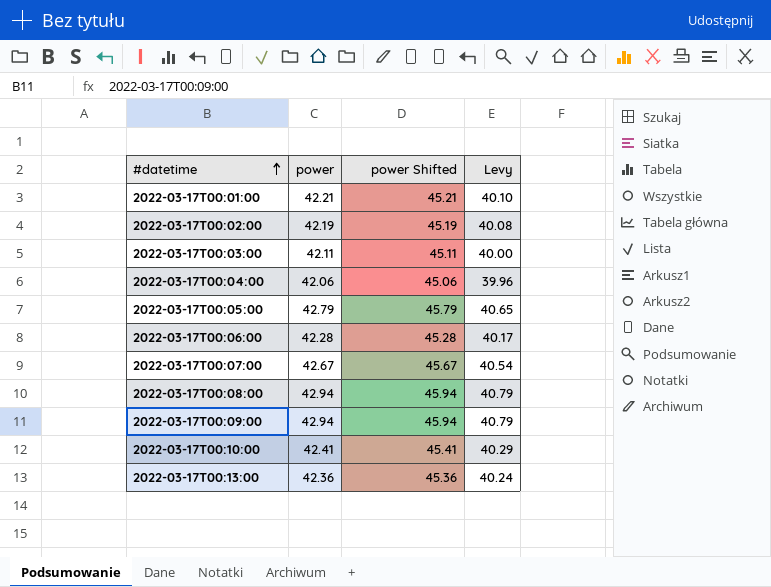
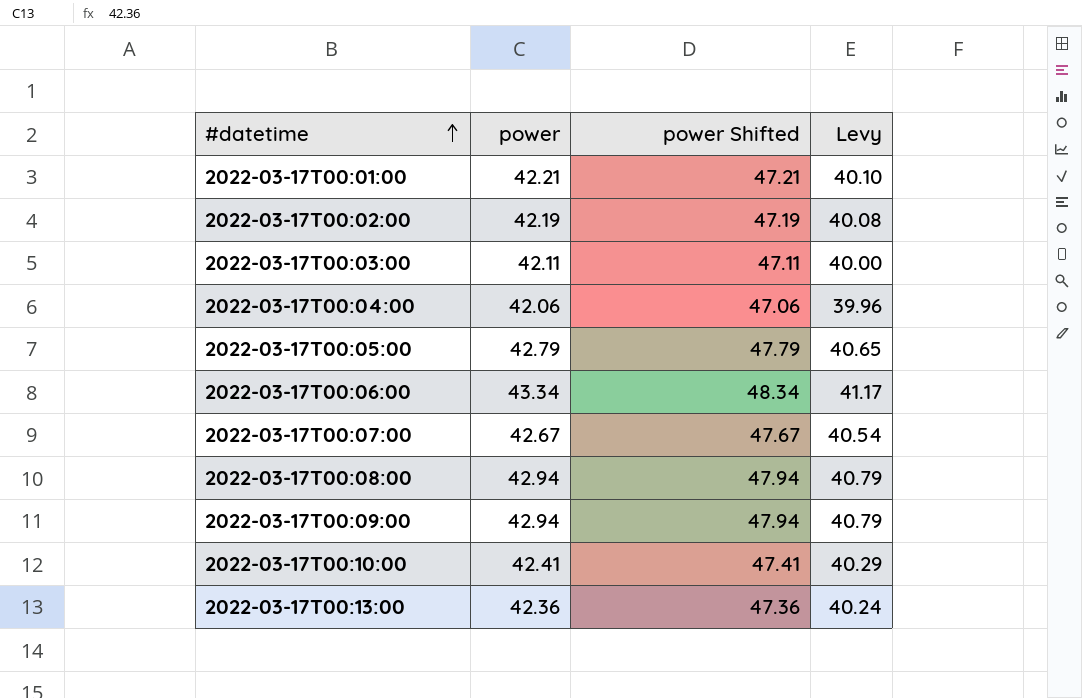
column power Shifted | formula: [power] + 3 -> [power] + 5
2022-03-17T00:06:00 | power: 42.28 -> 43.34
2022-03-17T00:06:00 | Levy: 40.17 -> 41.17

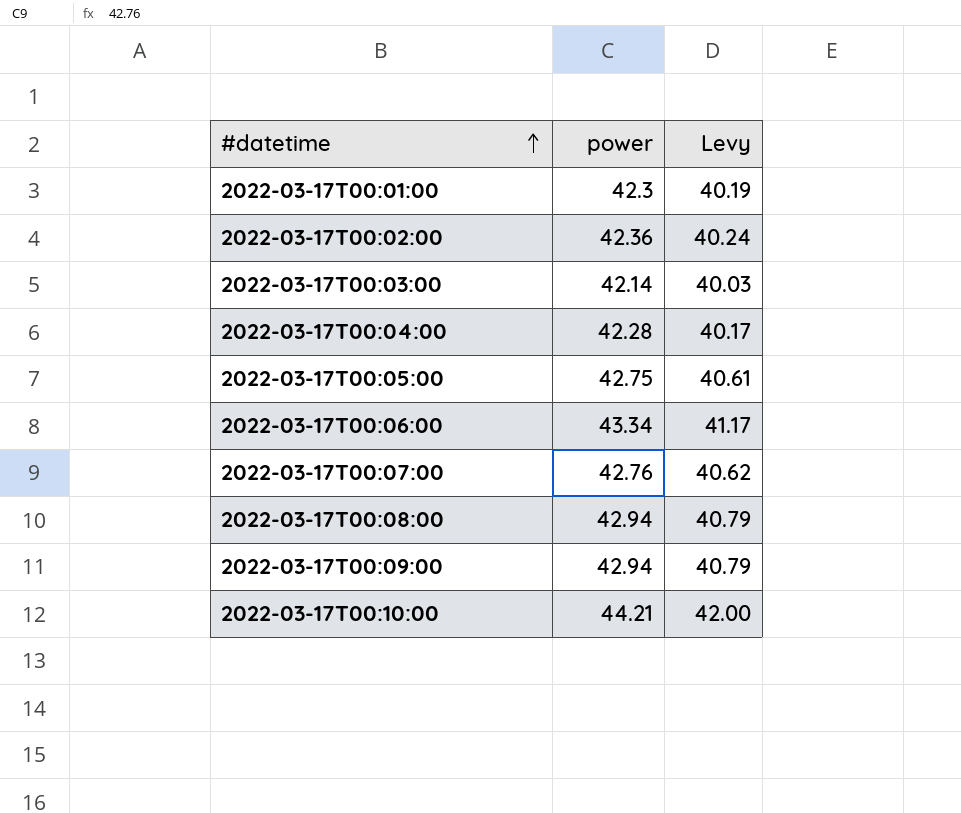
column power Shifted | formula: [power] + 5 -> none
row 2022-03-17T00:13:00: 42.36 | 47.36 | 40.24 -> none
2022-03-17T00:01:00 | power: 42.21 -> 42.3
2022-03-17T00:01:00 | Levy: 40.10 -> 40.19
2022-03-17T00:02:00 | power: 42.19 -> 42.36
2022-03-17T00:02:00 | Levy: 40.08 -> 40.24
2022-03-17T00:03:00 | power: 42.11 -> 42.14
2022-03-17T00:03:00 | Levy: 40.00 -> 40.03
2022-03-17T00:04:00 | power: 42.06 -> 42.28
2022-03-17T00:04:00 | Levy: 39.96 -> 40.17
2022-03-17T00:05:00 | power: 42.79 -> 42.75
2022-03-17T00:05:00 | Levy: 40.65 -> 40.61
2022-03-17T00:07:00 | power: 42.67 -> 42.76
2022-03-17T00:07:00 | Levy: 40.54 -> 40.62
2022-03-17T00:10:00 | power: 42.41 -> 44.21
2022-03-17T00:10:00 | Levy: 40.29 -> 42.00

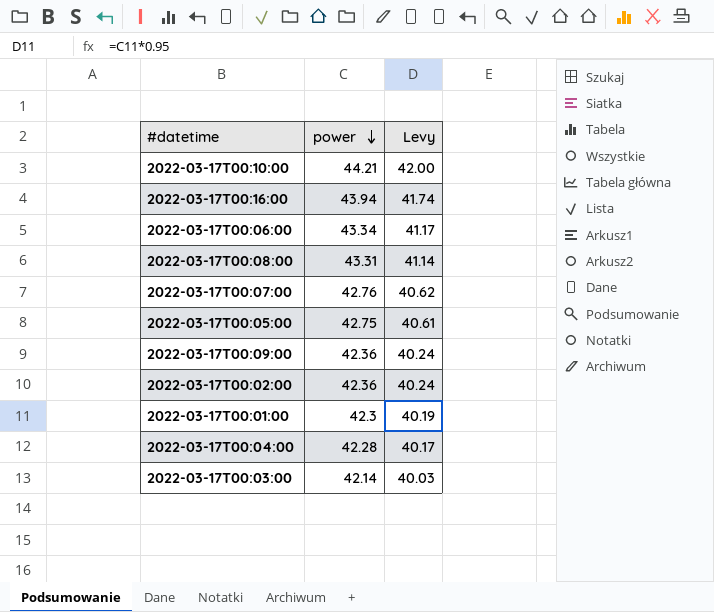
row order: #datetime ascending -> power descending
row 2022-03-17T00:16:00: none -> 43.94 | 41.74
2022-03-17T00:08:00 | power: 42.94 -> 43.31
2022-03-17T00:08:00 | Levy: 40.79 -> 41.14
2022-03-17T00:09:00 | power: 42.94 -> 42.36
2022-03-17T00:09:00 | Levy: 40.79 -> 40.24

